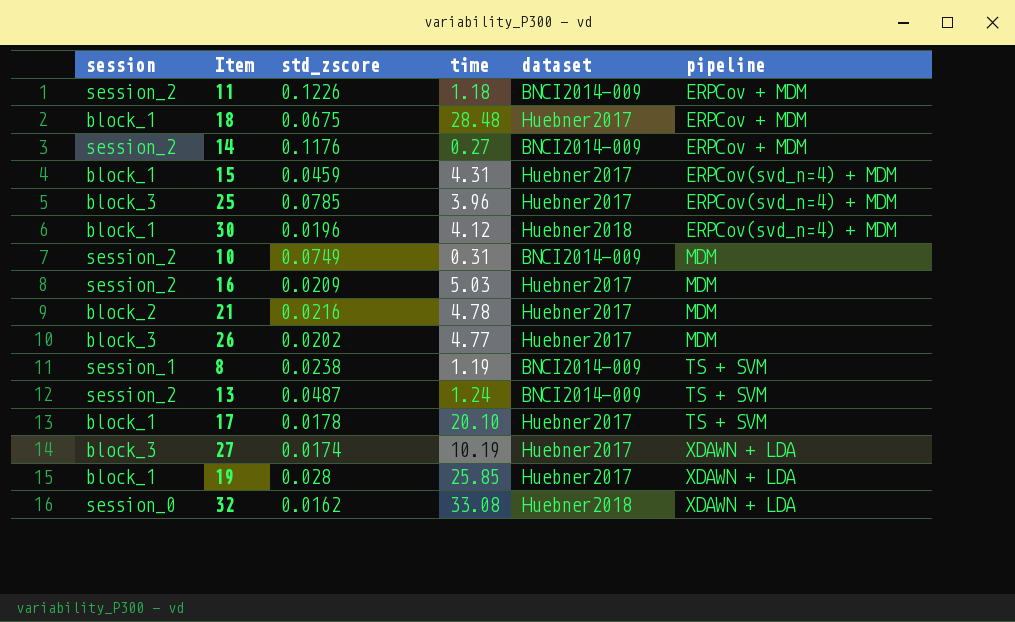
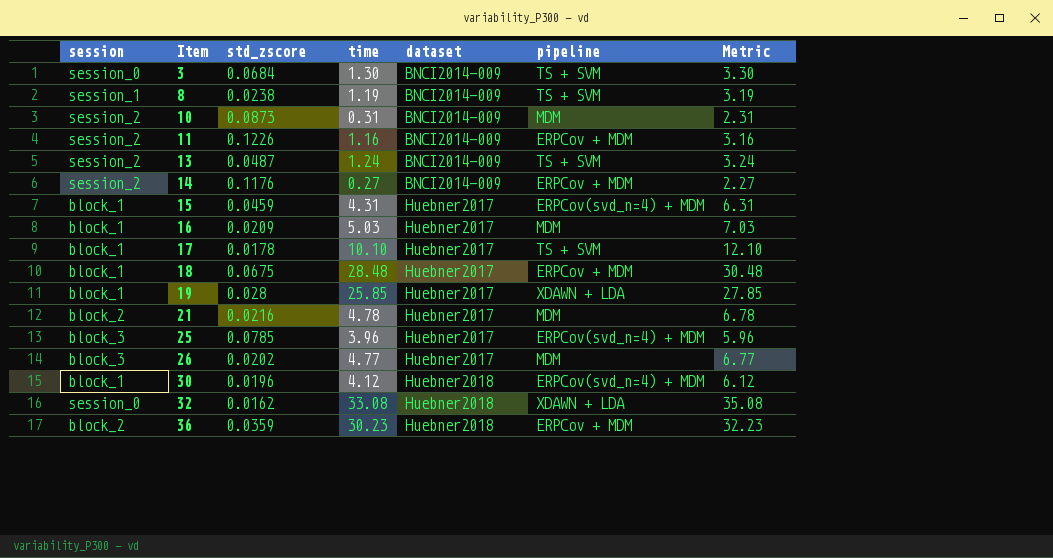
row order: pipeline ascending -> Item ascending
column Metric | formula: none -> [time] + 2
row 27: block_3 | 0.0174 | 10.19 | Huebner2017 | XDAWN + LDA -> none
row 3: none -> session_0 | 0.0684 | 1.30 | BNCI2014-009 | TS + SVM | 3.30
10 | std_zscore: 0.0749 -> 0.0873
11 | time: 1.18 -> 1.16
16 | session: session_2 -> block_1
17 | time: 20.10 -> 10.10
row 36: none -> block_2 | 0.0359 | 30.23 | Huebner2018 | ERPCov + MDM | 32.23

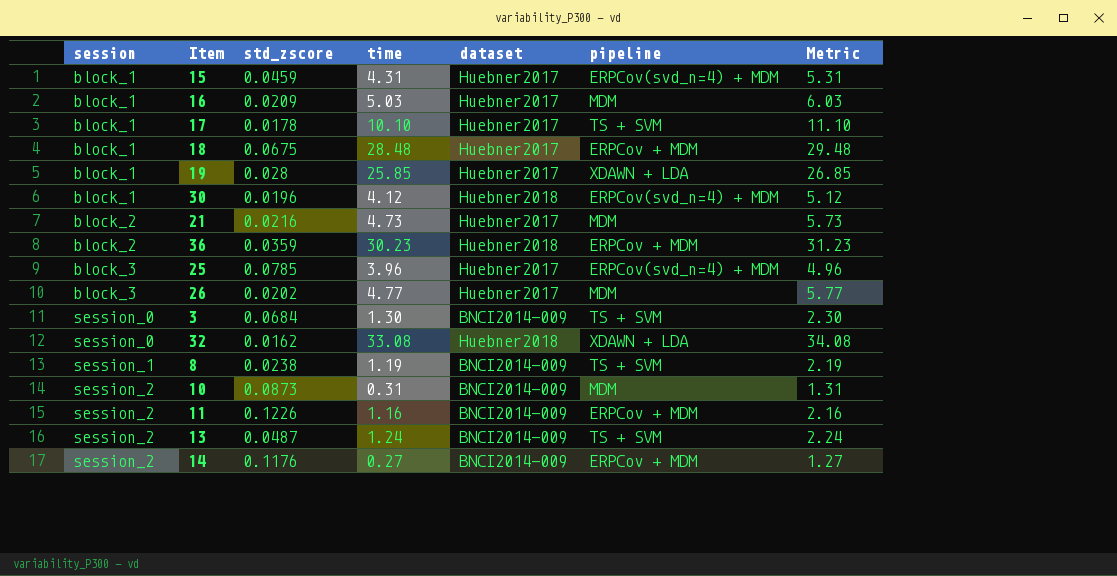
row order: Item ascending -> session ascending
column Metric | formula: [time] + 2 -> [time] + 1
21 | time: 4.78 -> 4.73

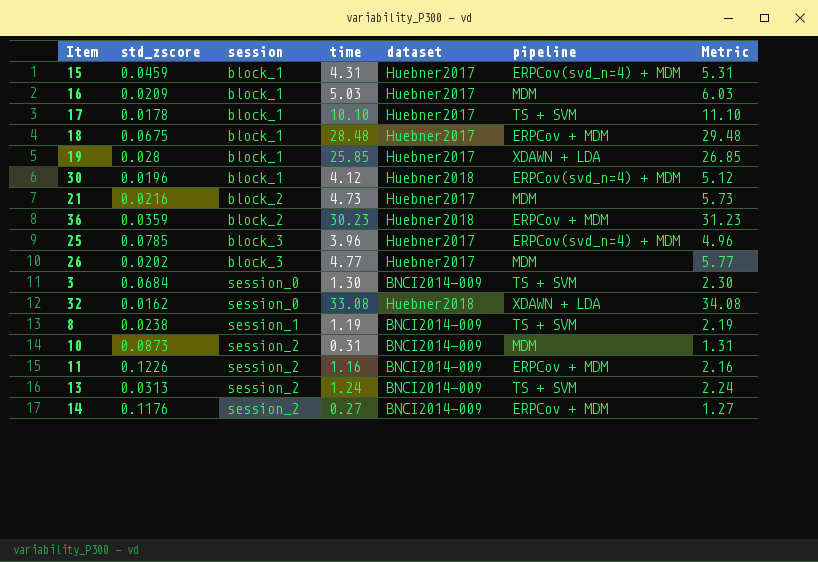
column session | position: 1 -> 3
13 | std_zscore: 0.0487 -> 0.0313

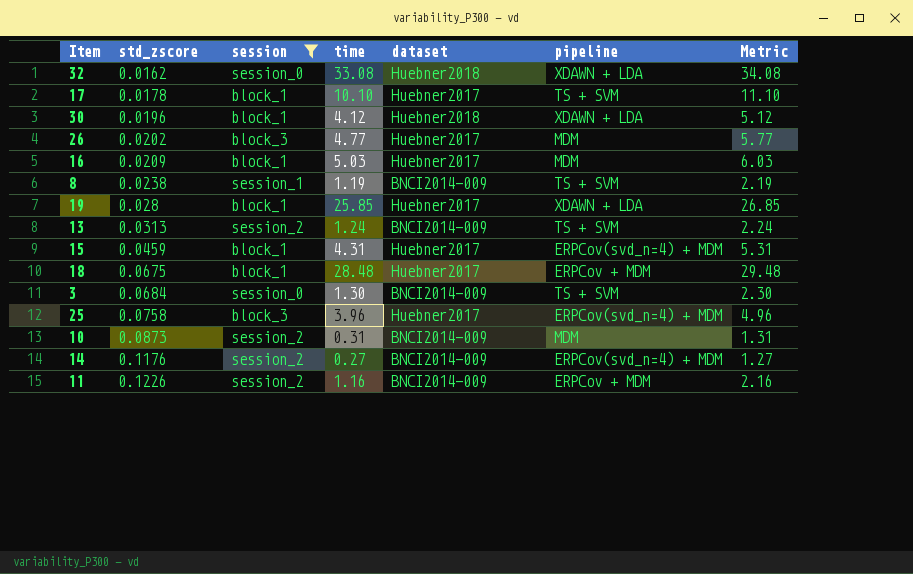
filter: none -> session != block_2
row order: session ascending -> std_zscore ascending
30 | pipeline: ERPCov(svd_n=4) + MDM -> XDAWN + LDA
25 | std_zscore: 0.0785 -> 0.0758
14 | pipeline: ERPCov + MDM -> ERPCov(svd_n=4) + MDM

